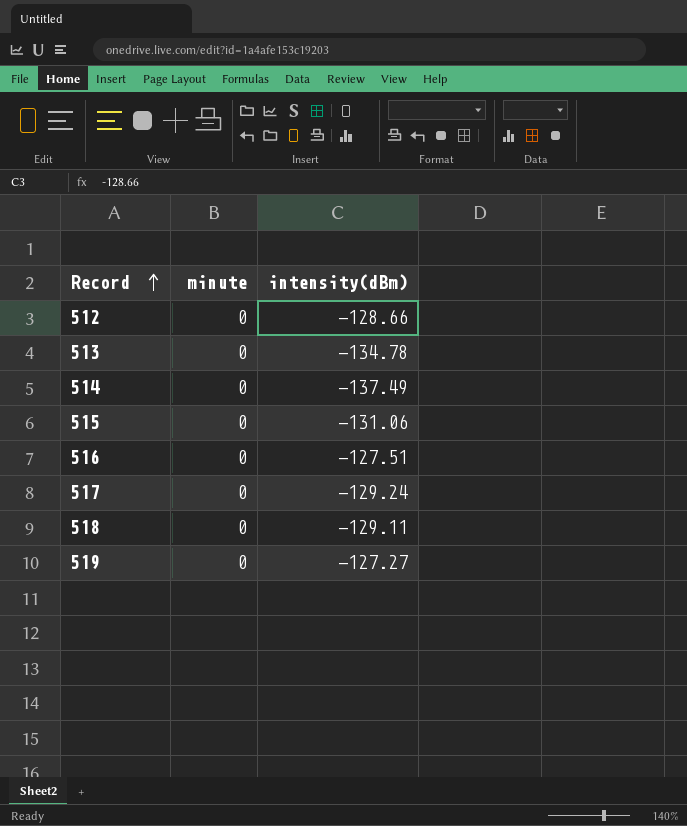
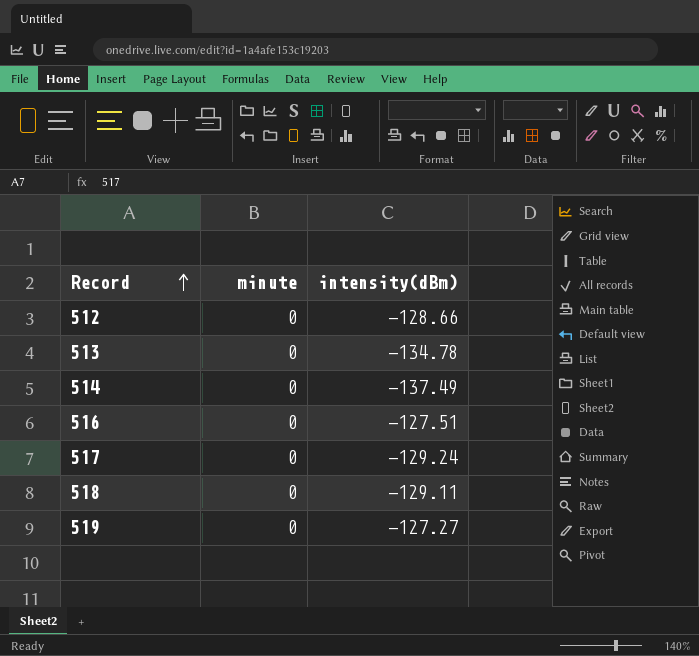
row 515: 0 | -131.06 -> none

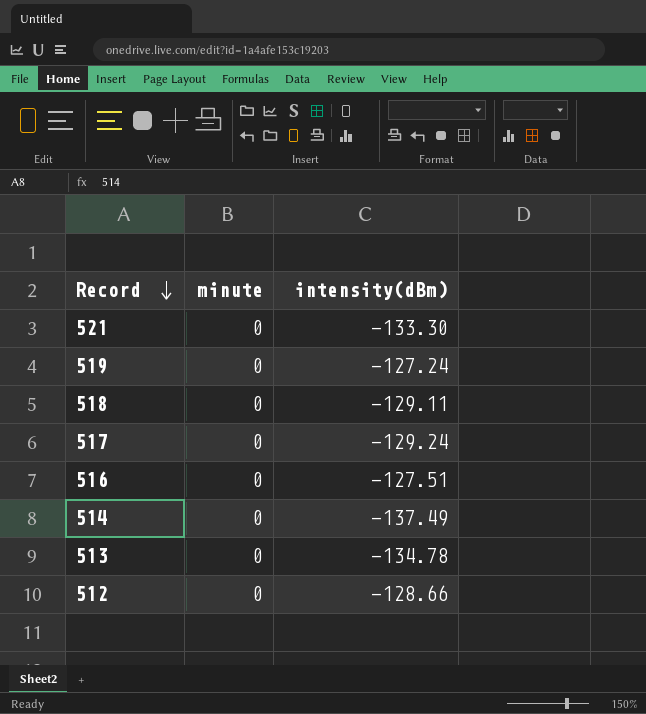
row order: Record ascending -> Record descending
row 521: none -> 0 | -133.30
519 | intensity(dBm): -127.27 -> -127.24

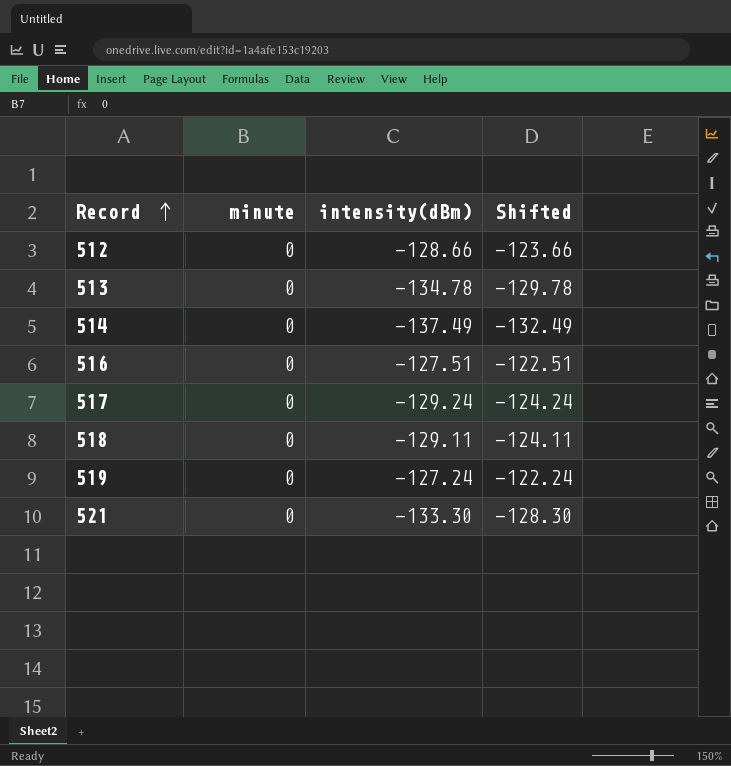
row order: Record descending -> Record ascending
column Shifted | formula: none -> [intensity(dBm)] + 5

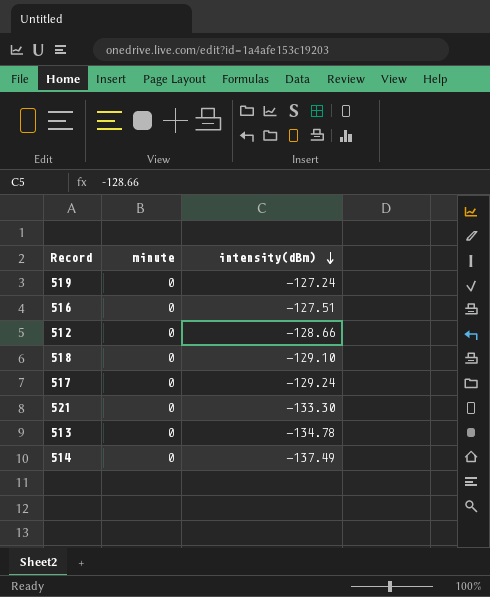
row order: Record ascending -> intensity(dBm) descending
column Shifted | formula: [intensity(dBm)] + 5 -> none
518 | intensity(dBm): -129.11 -> -129.10

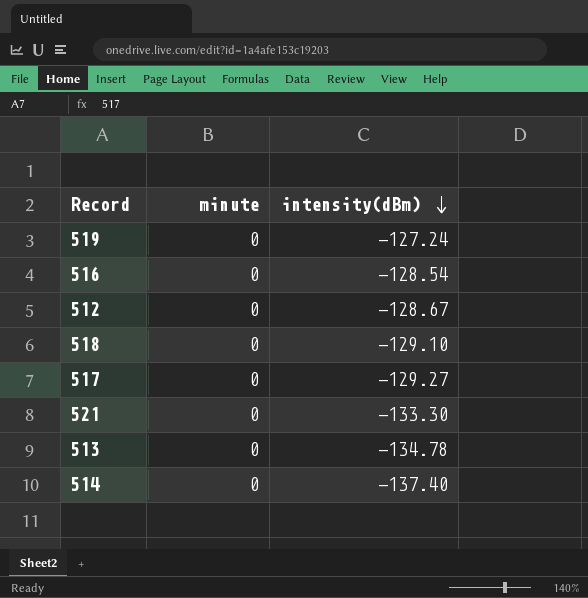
516 | intensity(dBm): -127.51 -> -128.54
512 | intensity(dBm): -128.66 -> -128.67
517 | intensity(dBm): -129.24 -> -129.27
514 | intensity(dBm): -137.49 -> -137.40

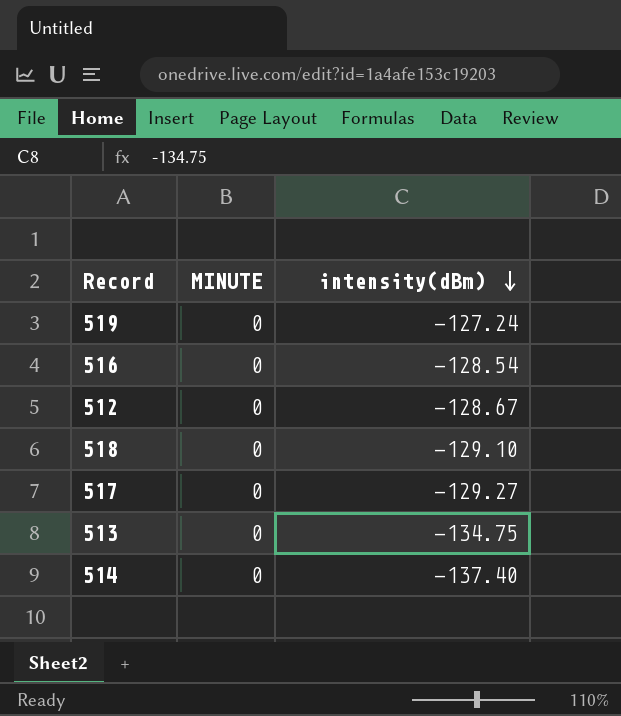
column name: minute -> MINUTE
row 521: 0 | -133.30 -> none
513 | intensity(dBm): -134.78 -> -134.75

